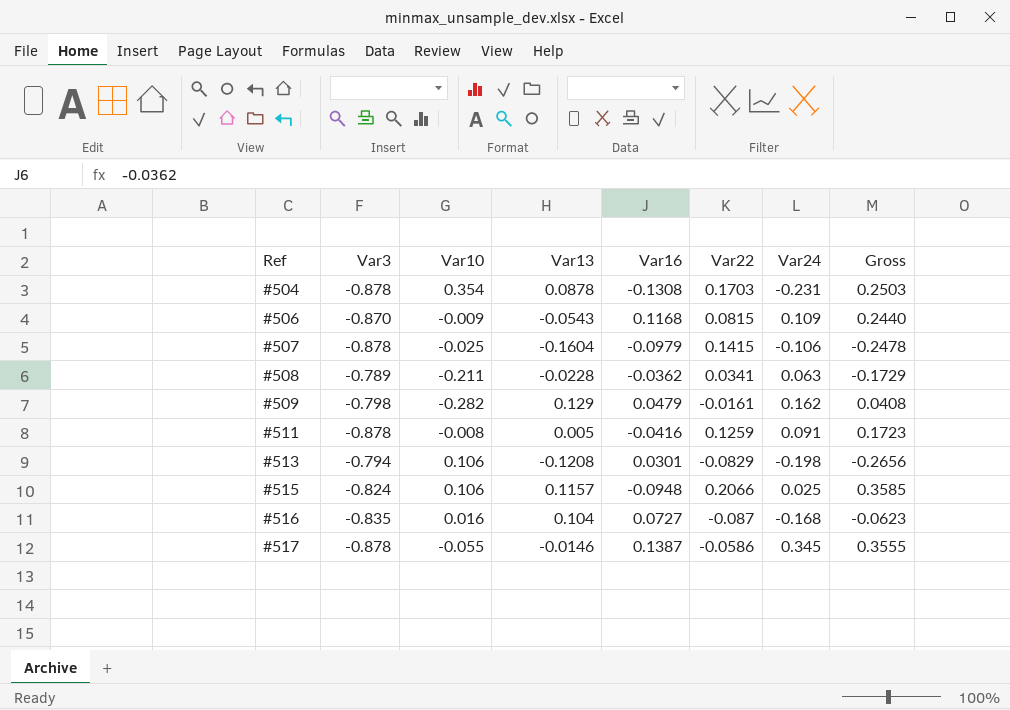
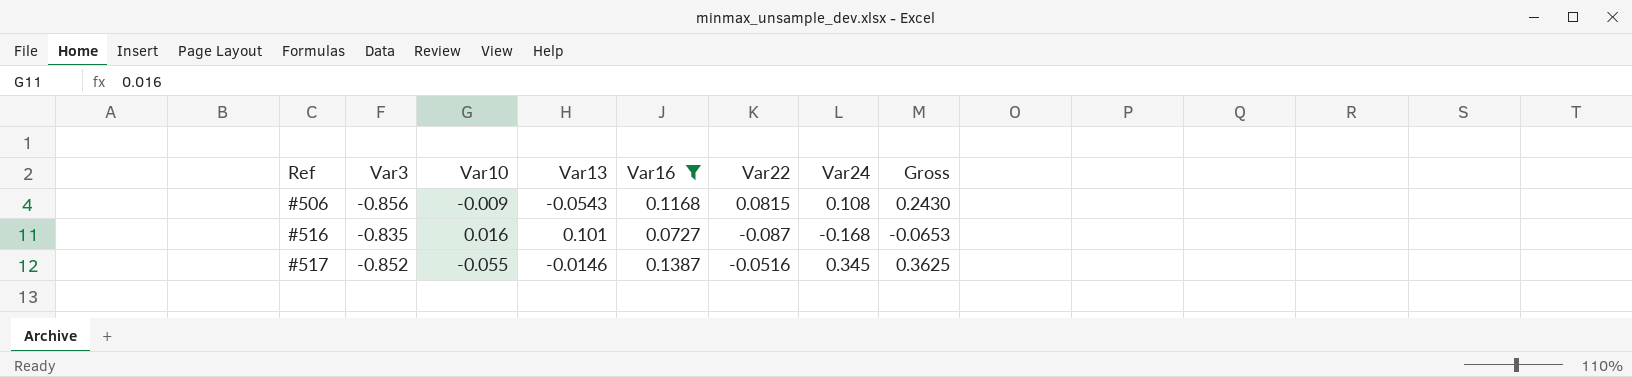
filter: none -> Var16 >= 0.0727
#506 | Var3: -0.870 -> -0.856
#506 | Var24: 0.109 -> 0.108
#506 | Gross: 0.2440 -> 0.2430
#516 | Var13: 0.104 -> 0.101
#516 | Gross: -0.0623 -> -0.0653
#517 | Var3: -0.878 -> -0.852
#517 | Var22: -0.0586 -> -0.0516
#517 | Gross: 0.3555 -> 0.3625

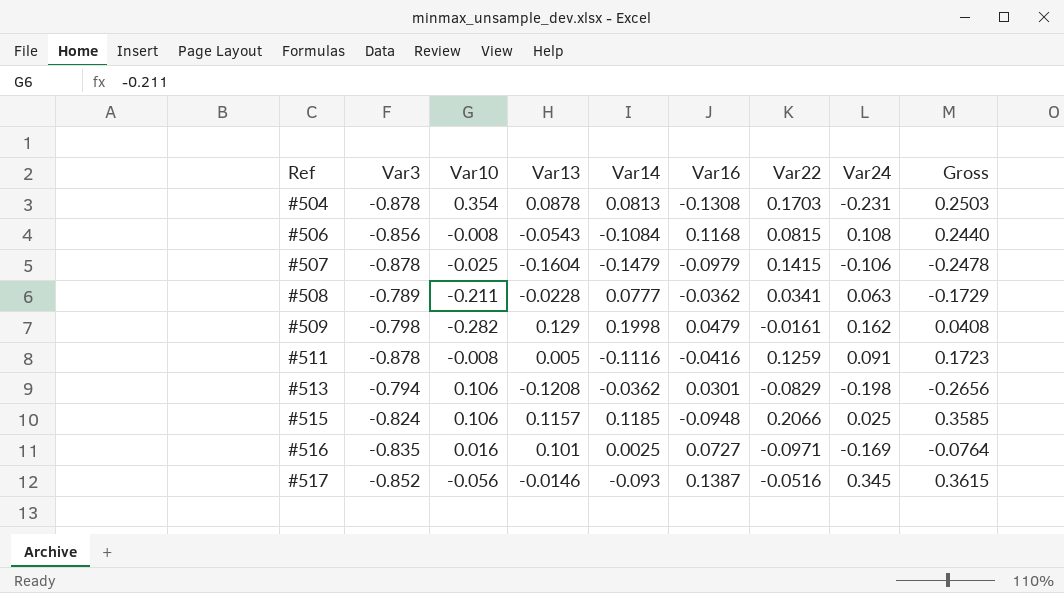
filter: Var16 >= 0.0727 -> none
column Var14 | position: none -> 5
#506 | Var10: -0.009 -> -0.008
#506 | Gross: 0.2430 -> 0.2440
#516 | Var22: -0.087 -> -0.0971
#516 | Var24: -0.168 -> -0.169
#516 | Gross: -0.0653 -> -0.0764
#517 | Var10: -0.055 -> -0.056
#517 | Gross: 0.3625 -> 0.3615

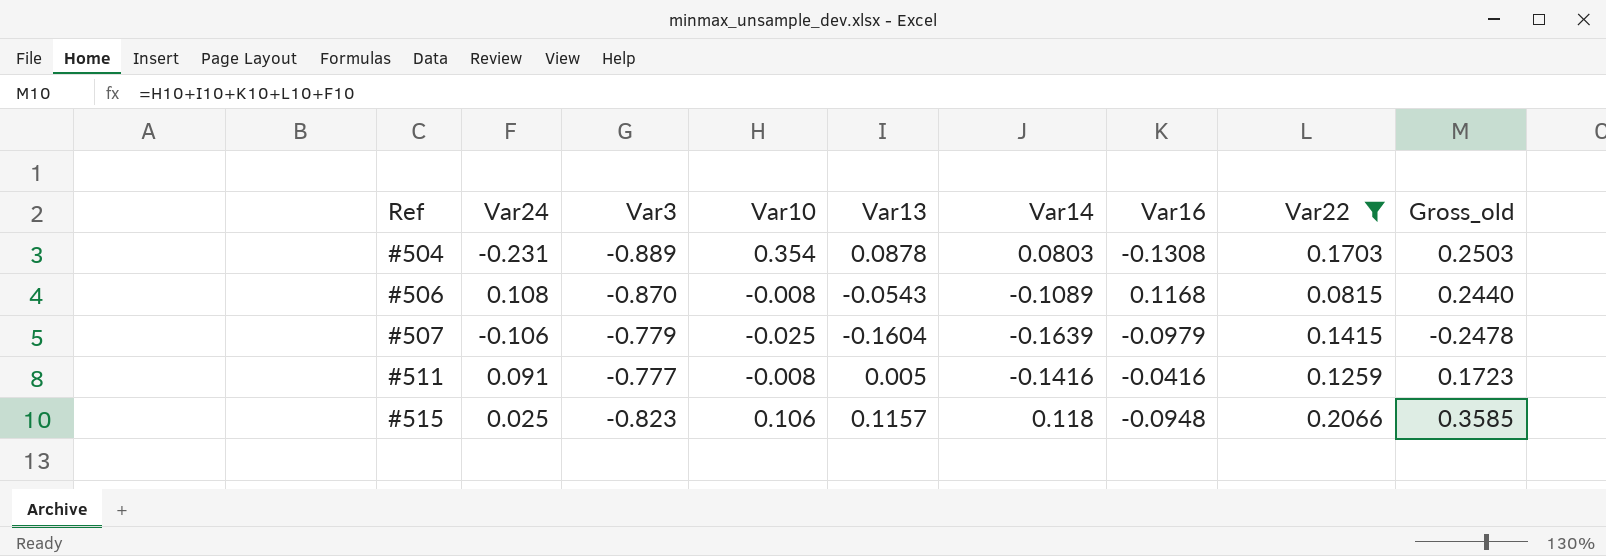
filter: none -> Var22 >= 0.0815
column Var24 | position: 8 -> 2
column name: Gross -> Gross_old
#504 | Var3: -0.878 -> -0.889
#504 | Var14: 0.0813 -> 0.0803
#506 | Var3: -0.856 -> -0.870
#506 | Var14: -0.1084 -> -0.1089
#507 | Var3: -0.878 -> -0.779
#507 | Var14: -0.1479 -> -0.1639
#511 | Var3: -0.878 -> -0.777
#511 | Var14: -0.1116 -> -0.1416
#515 | Var3: -0.824 -> -0.823
#515 | Var14: 0.1185 -> 0.118

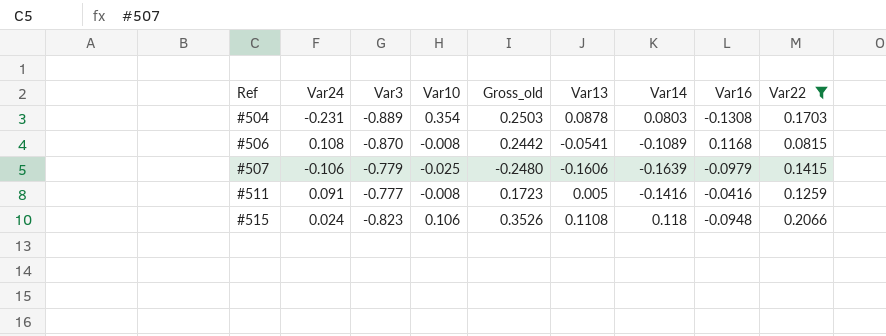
column Gross_old | position: 9 -> 5
#506 | Gross_old: 0.2440 -> 0.2442
#506 | Var13: -0.0543 -> -0.0541
#507 | Gross_old: -0.2478 -> -0.2480
#507 | Var13: -0.1604 -> -0.1606
#515 | Var24: 0.025 -> 0.024
#515 | Gross_old: 0.3585 -> 0.3526
#515 | Var13: 0.1157 -> 0.1108

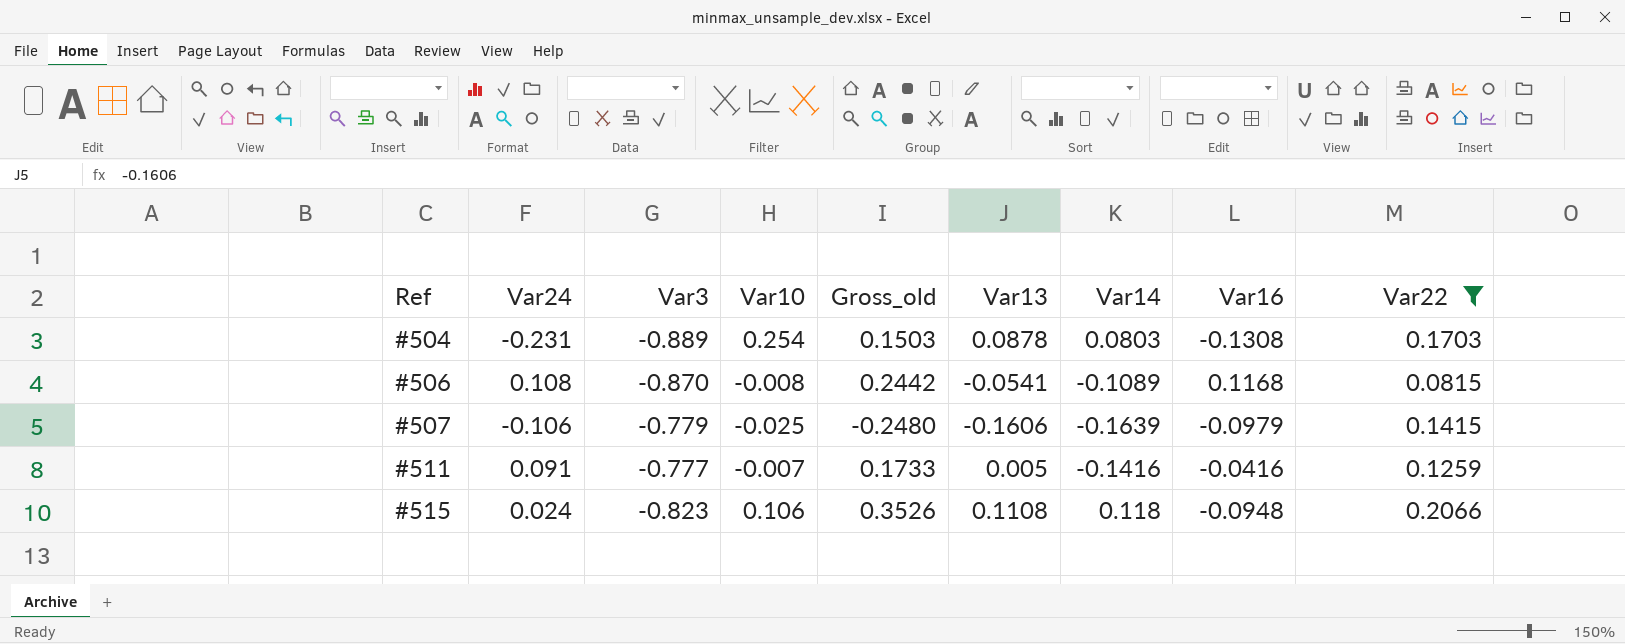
#504 | Var10: 0.354 -> 0.254
#504 | Gross_old: 0.2503 -> 0.1503
#511 | Var10: -0.008 -> -0.007
#511 | Gross_old: 0.1723 -> 0.1733

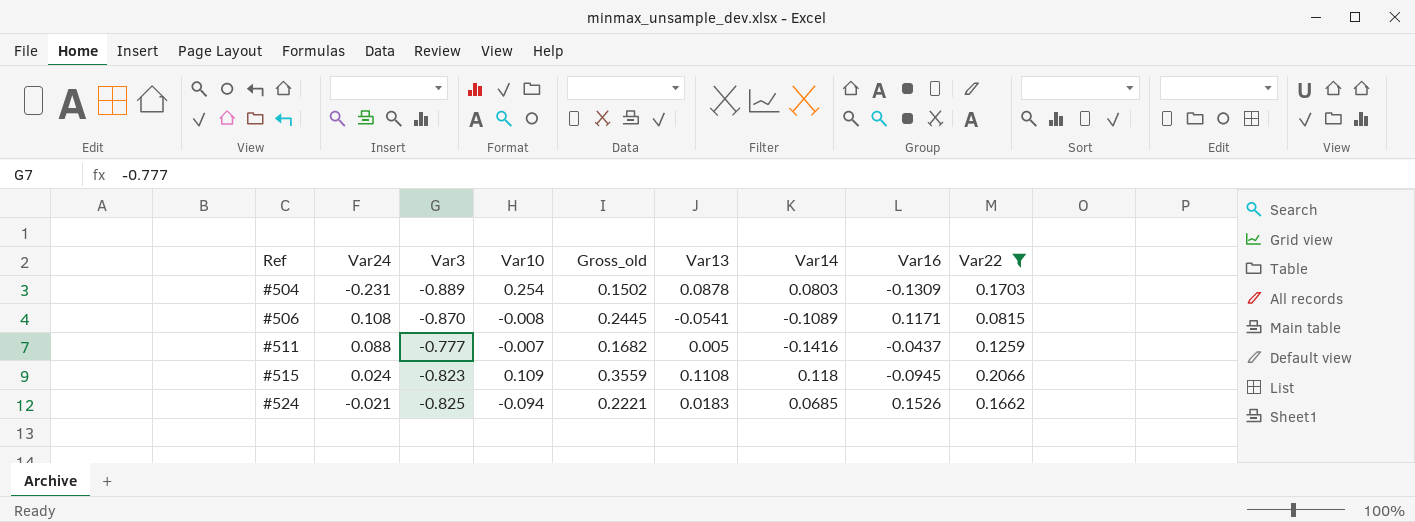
row #507: -0.106 | -0.779 | -0.025 | -0.2480 | -0.1606 | -0.1639 | -0.0979 | 0.1415 -> none
#504 | Gross_old: 0.1503 -> 0.1502
#504 | Var16: -0.1308 -> -0.1309
#506 | Gross_old: 0.2442 -> 0.2445
#506 | Var16: 0.1168 -> 0.1171
#511 | Var24: 0.091 -> 0.088
#511 | Gross_old: 0.1733 -> 0.1682
#511 | Var16: -0.0416 -> -0.0437
#515 | Var10: 0.106 -> 0.109
#515 | Gross_old: 0.3526 -> 0.3559
#515 | Var16: -0.0948 -> -0.0945
row #524: none -> -0.021 | -0.825 | -0.094 | 0.2221 | 0.0183 | 0.0685 | 0.1526 | 0.1662

